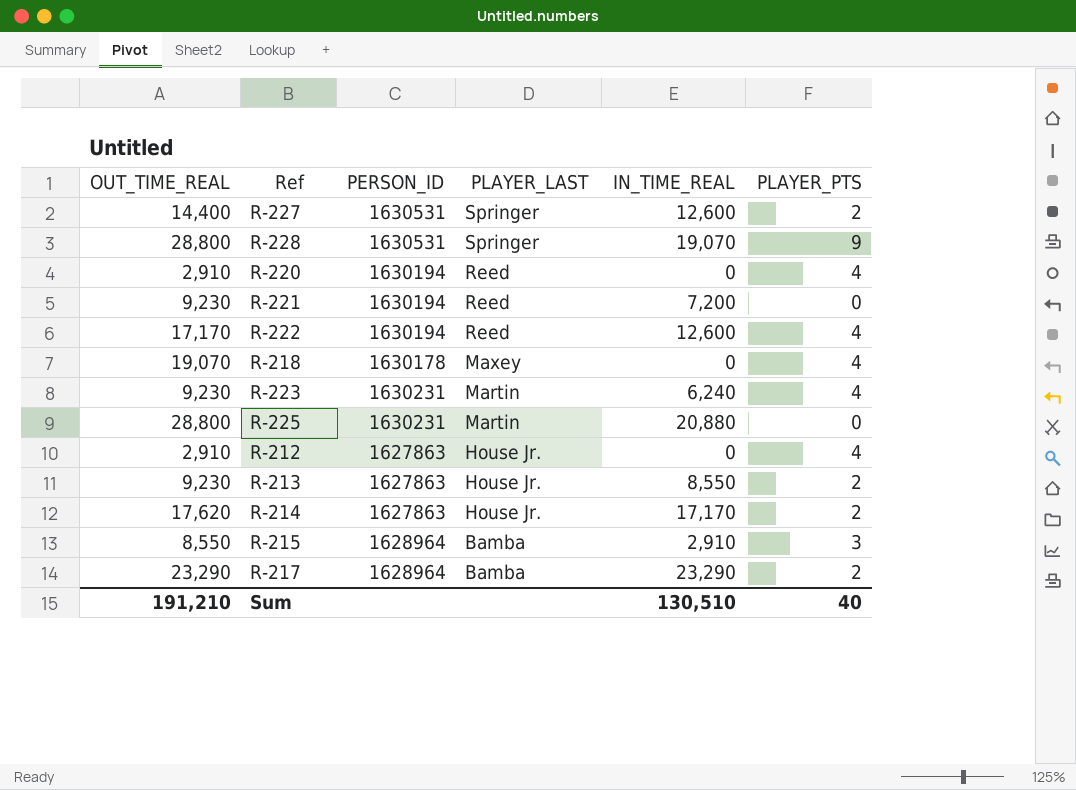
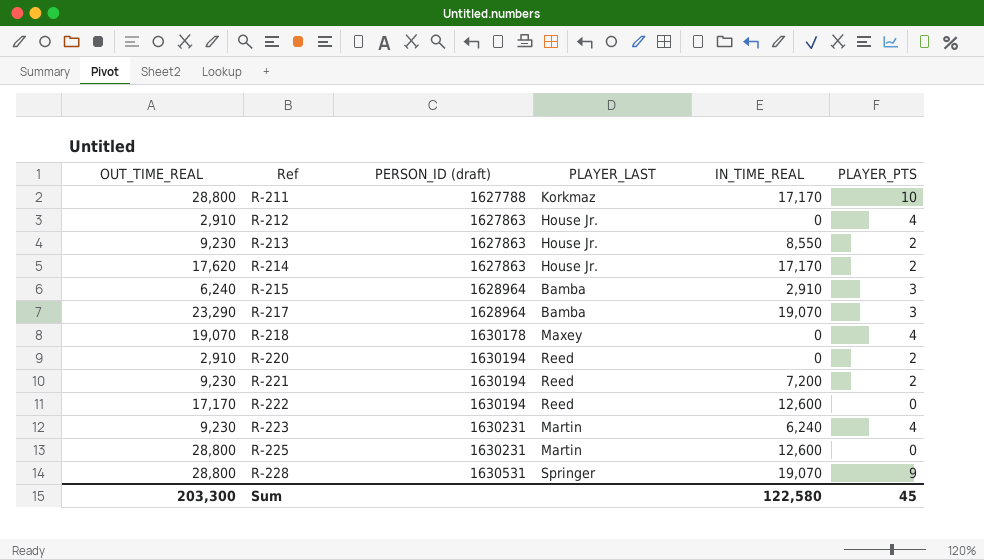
row order: PLAYER_LAST descending -> Ref ascending
column name: PERSON_ID -> PERSON_ID (draft)
row R-227: 14,400 | 1630531 | Springer | 12,600 | 2 -> none
row R-211: none -> 28,800 | 1627788 | Korkmaz | 17,170 | 10
R-215 | OUT_TIME_REAL: 8,550 -> 6,240
R-217 | IN_TIME_REAL: 23,290 -> 19,070
R-217 | PLAYER_PTS: 2 -> 3
R-220 | PLAYER_PTS: 4 -> 2
R-221 | PLAYER_PTS: 0 -> 2
R-222 | PLAYER_PTS: 4 -> 0
R-225 | IN_TIME_REAL: 20,880 -> 12,600
Sum | OUT_TIME_REAL: 191,210 -> 203,300
Sum | IN_TIME_REAL: 130,510 -> 122,580
Sum | PLAYER_PTS: 40 -> 45

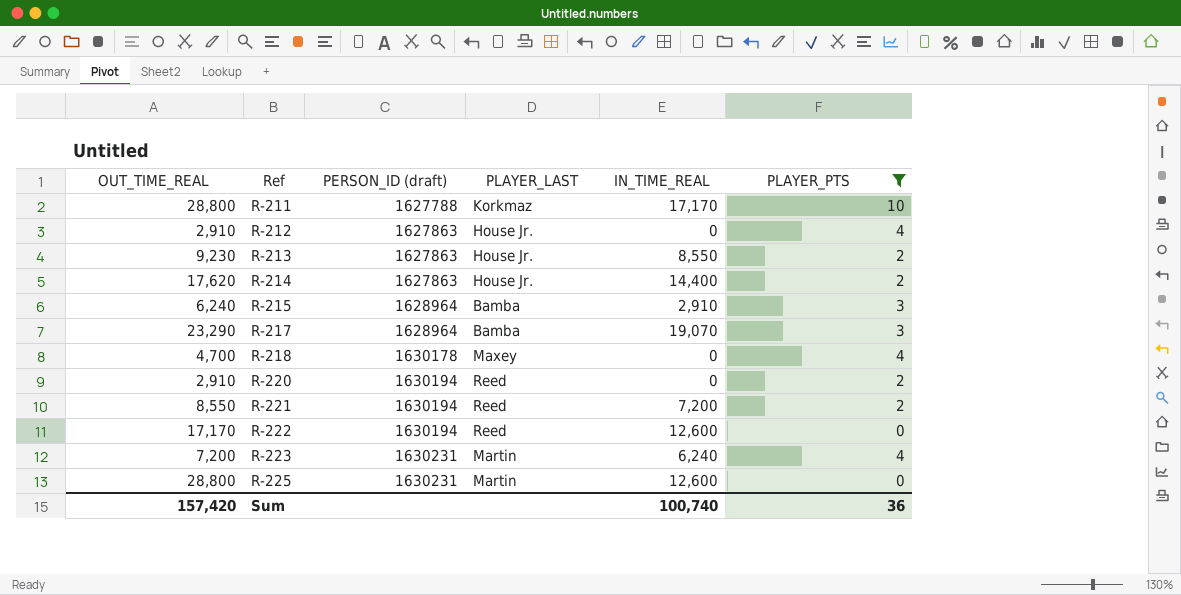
filter: none -> PLAYER_PTS != 9
R-214 | IN_TIME_REAL: 17,170 -> 14,400
R-218 | OUT_TIME_REAL: 19,070 -> 4,700
R-221 | OUT_TIME_REAL: 9,230 -> 8,550
R-223 | OUT_TIME_REAL: 9,230 -> 7,200
Sum | OUT_TIME_REAL: 203,300 -> 157,420
Sum | IN_TIME_REAL: 122,580 -> 100,740
Sum | PLAYER_PTS: 45 -> 36

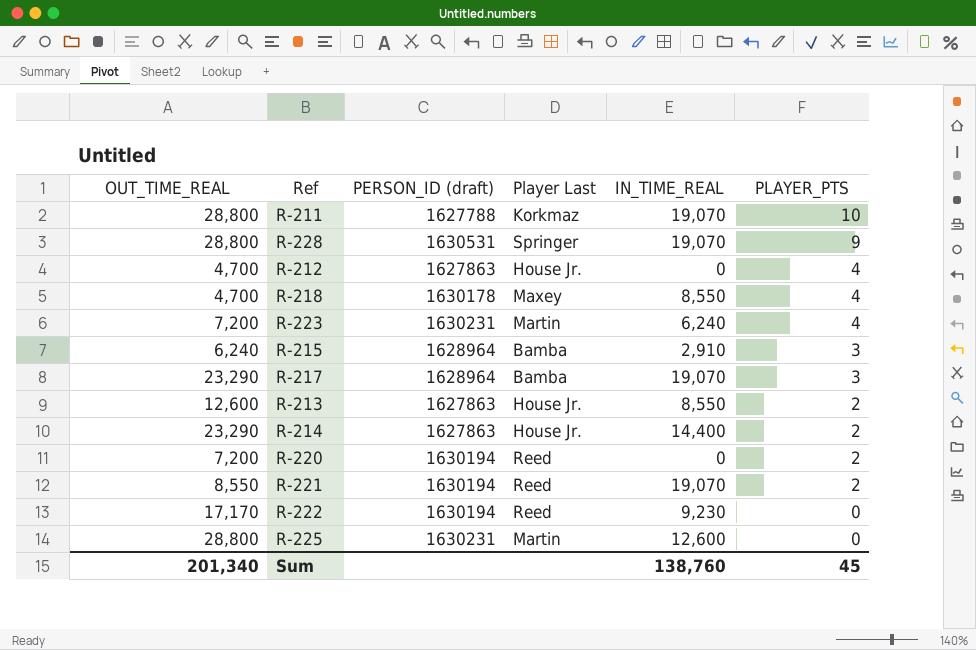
filter: PLAYER_PTS != 9 -> none
row order: Ref ascending -> PLAYER_PTS descending
column name: PLAYER_LAST -> Player Last
R-211 | IN_TIME_REAL: 17,170 -> 19,070
R-212 | OUT_TIME_REAL: 2,910 -> 4,700
R-218 | IN_TIME_REAL: 0 -> 8,550
R-213 | OUT_TIME_REAL: 9,230 -> 12,600
R-214 | OUT_TIME_REAL: 17,620 -> 23,290
R-220 | OUT_TIME_REAL: 2,910 -> 7,200
R-221 | IN_TIME_REAL: 7,200 -> 19,070
R-222 | IN_TIME_REAL: 12,600 -> 9,230
Sum | OUT_TIME_REAL: 157,420 -> 201,340
Sum | IN_TIME_REAL: 100,740 -> 138,760
Sum | PLAYER_PTS: 36 -> 45

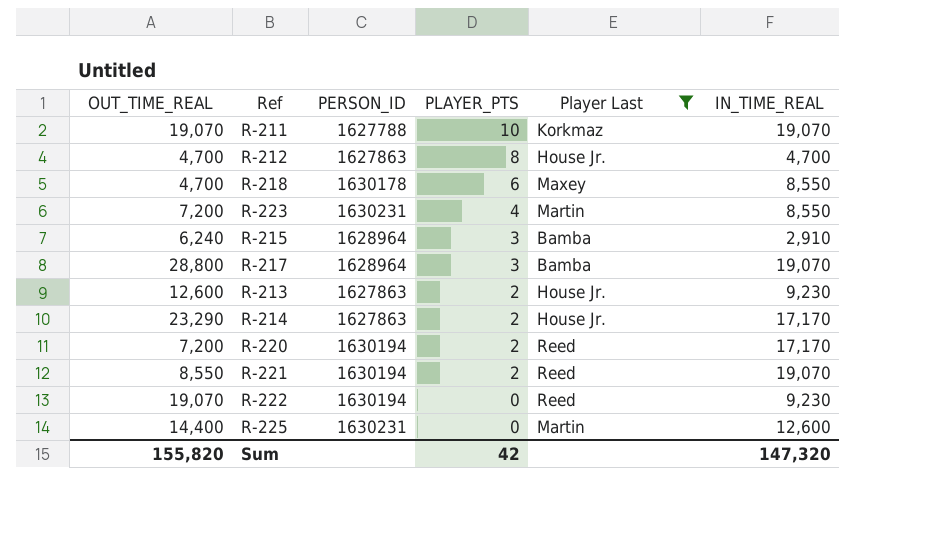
filter: none -> Player Last != Springer
column name: PERSON_ID (draft) -> PERSON_ID
column PLAYER_PTS | position: 6 -> 4
R-211 | OUT_TIME_REAL: 28,800 -> 19,070
R-212 | PLAYER_PTS: 4 -> 8
R-212 | IN_TIME_REAL: 0 -> 4,700
R-218 | PLAYER_PTS: 4 -> 6
R-223 | IN_TIME_REAL: 6,240 -> 8,550
R-217 | OUT_TIME_REAL: 23,290 -> 28,800
R-213 | IN_TIME_REAL: 8,550 -> 9,230
R-214 | IN_TIME_REAL: 14,400 -> 17,170
R-220 | IN_TIME_REAL: 0 -> 17,170
R-222 | OUT_TIME_REAL: 17,170 -> 19,070
R-225 | OUT_TIME_REAL: 28,800 -> 14,400
Sum | OUT_TIME_REAL: 201,340 -> 155,820
Sum | PLAYER_PTS: 45 -> 42
Sum | IN_TIME_REAL: 138,760 -> 147,320

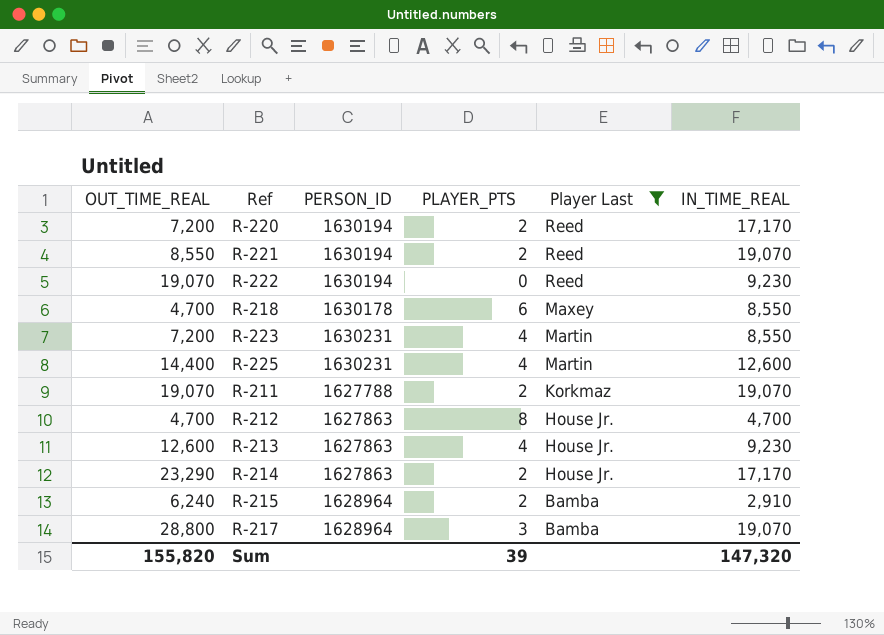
row order: PLAYER_PTS descending -> Player Last descending
R-225 | PLAYER_PTS: 0 -> 4
R-211 | PLAYER_PTS: 10 -> 2
R-213 | PLAYER_PTS: 2 -> 4
R-215 | PLAYER_PTS: 3 -> 2
Sum | PLAYER_PTS: 42 -> 39

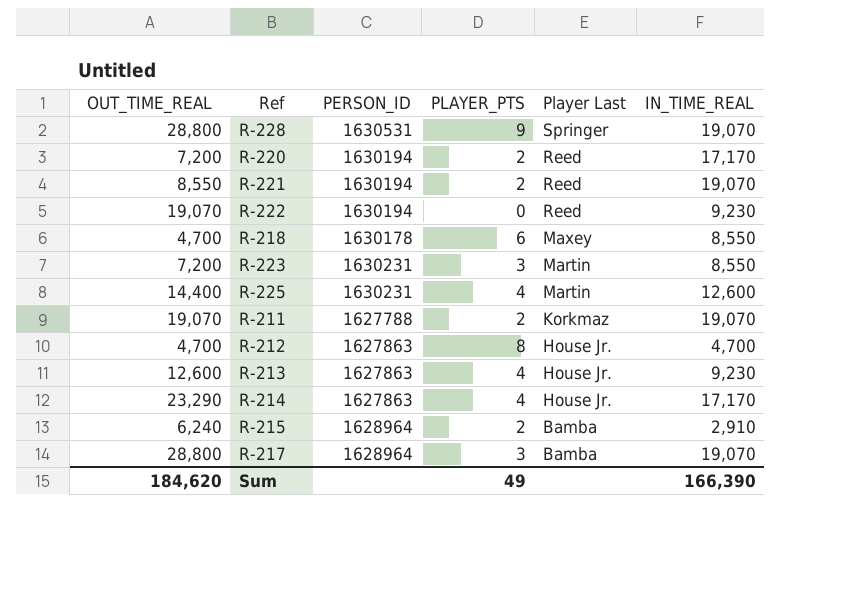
filter: Player Last != Springer -> none
R-223 | PLAYER_PTS: 4 -> 3
R-214 | PLAYER_PTS: 2 -> 4
Sum | OUT_TIME_REAL: 155,820 -> 184,620
Sum | PLAYER_PTS: 39 -> 49
Sum | IN_TIME_REAL: 147,320 -> 166,390

